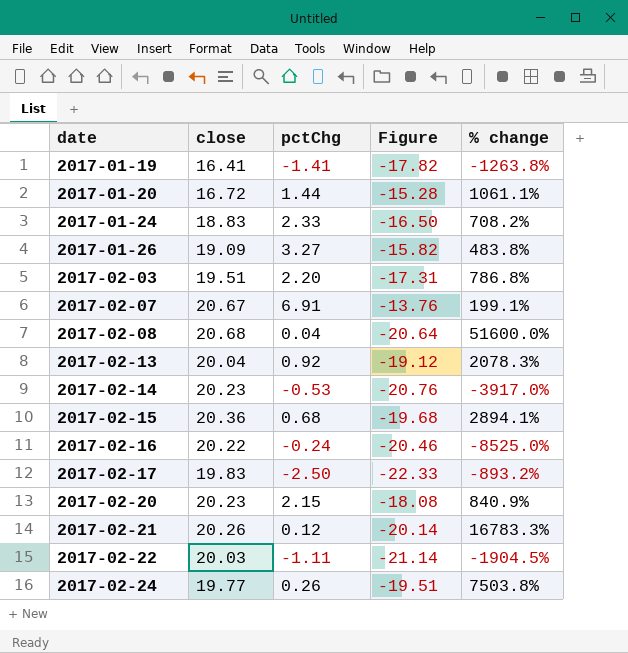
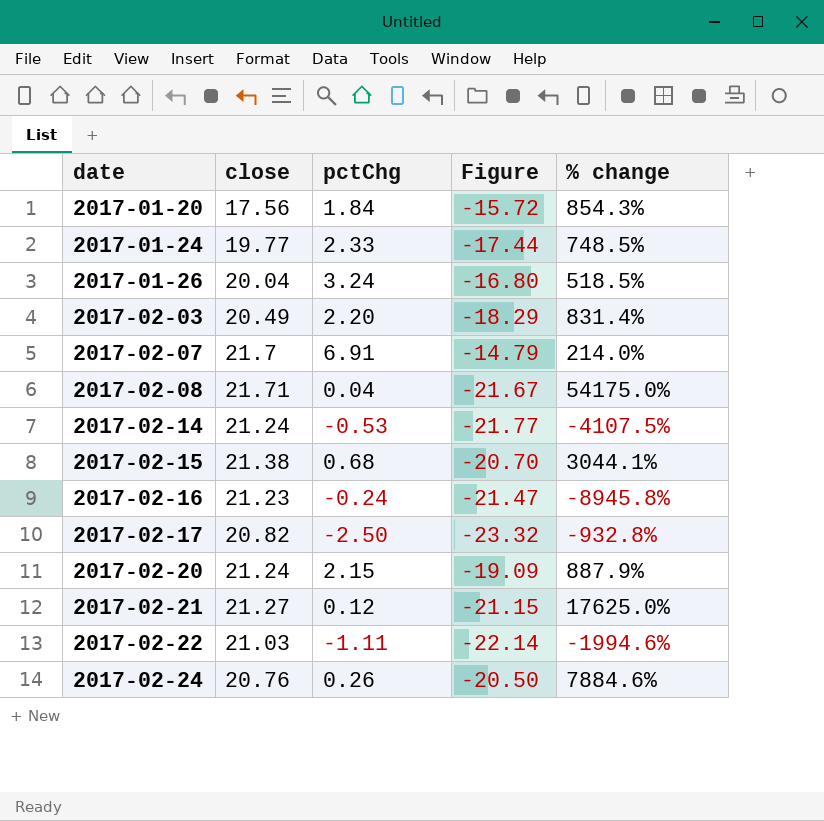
row 2017-01-19: 16.41 | -1.41 | -17.82 | -1263.8% -> none
row 2017-02-13: 20.04 | 0.92 | -19.12 | 2078.3% -> none
2017-01-20 | close: 16.72 -> 17.56
2017-01-20 | pctChg: 1.44 -> 1.84
2017-01-20 | Figure: -15.28 -> -15.72
2017-01-20 | % change: 1061.1% -> 854.3%
2017-01-24 | close: 18.83 -> 19.77
2017-01-24 | Figure: -16.50 -> -17.44
2017-01-24 | % change: 708.2% -> 748.5%
2017-01-26 | close: 19.09 -> 20.04
2017-01-26 | pctChg: 3.27 -> 3.24
2017-01-26 | Figure: -15.82 -> -16.80
2017-01-26 | % change: 483.8% -> 518.5%
2017-02-03 | close: 19.51 -> 20.49
2017-02-03 | Figure: -17.31 -> -18.29
2017-02-03 | % change: 786.8% -> 831.4%
2017-02-07 | close: 20.67 -> 21.7
2017-02-07 | Figure: -13.76 -> -14.79
2017-02-07 | % change: 199.1% -> 214.0%
2017-02-08 | close: 20.68 -> 21.71
2017-02-08 | Figure: -20.64 -> -21.67
2017-02-08 | % change: 51600.0% -> 54175.0%
2017-02-14 | close: 20.23 -> 21.24
2017-02-14 | Figure: -20.76 -> -21.77
2017-02-14 | % change: -3917.0% -> -4107.5%
2017-02-15 | close: 20.36 -> 21.38
2017-02-15 | Figure: -19.68 -> -20.70
2017-02-15 | % change: 2894.1% -> 3044.1%
2017-02-16 | close: 20.22 -> 21.23
2017-02-16 | Figure: -20.46 -> -21.47
2017-02-16 | % change: -8525.0% -> -8945.8%
2017-02-17 | close: 19.83 -> 20.82
2017-02-17 | Figure: -22.33 -> -23.32
2017-02-17 | % change: -893.2% -> -932.8%
2017-02-20 | close: 20.23 -> 21.24
2017-02-20 | Figure: -18.08 -> -19.09
2017-02-20 | % change: 840.9% -> 887.9%
2017-02-21 | close: 20.26 -> 21.27
2017-02-21 | Figure: -20.14 -> -21.15
2017-02-21 | % change: 16783.3% -> 17625.0%
2017-02-22 | close: 20.03 -> 21.03
2017-02-22 | Figure: -21.14 -> -22.14
2017-02-22 | % change: -1904.5% -> -1994.6%
2017-02-24 | close: 19.77 -> 20.76
2017-02-24 | Figure: -19.51 -> -20.50
2017-02-24 | % change: 7503.8% -> 7884.6%

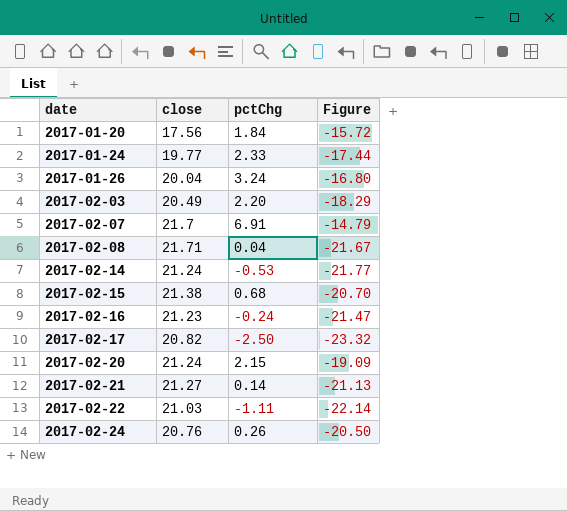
column % change | formula: ([close] - [pctChg]) / [pctChg] -> none
2017-02-21 | pctChg: 0.12 -> 0.14
2017-02-21 | Figure: -21.15 -> -21.13

